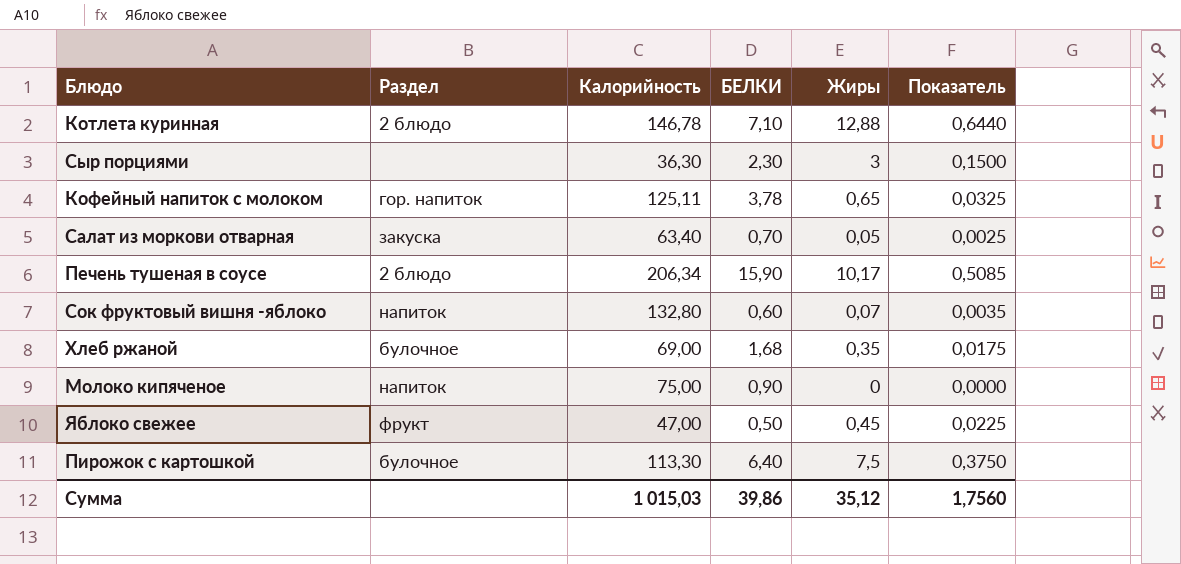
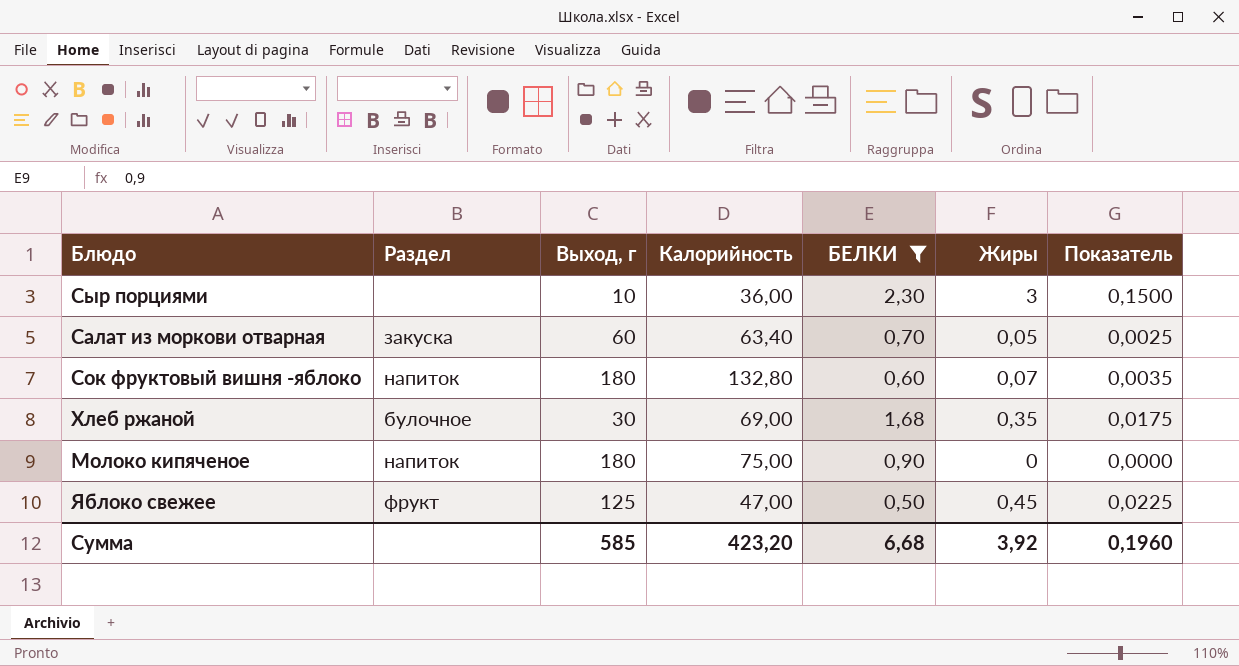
filter: none -> БЕЛКИ <= 2,30
column Выход, г | position: none -> 3
Сыр порциями | Калорийность: 36,30 -> 36,00
Сумма | Калорийность: 1 015,03 -> 423,20
Сумма | БЕЛКИ: 39,86 -> 6,68
Сумма | Жиры: 35,12 -> 3,92
Сумма | Показатель: 1,7560 -> 0,1960

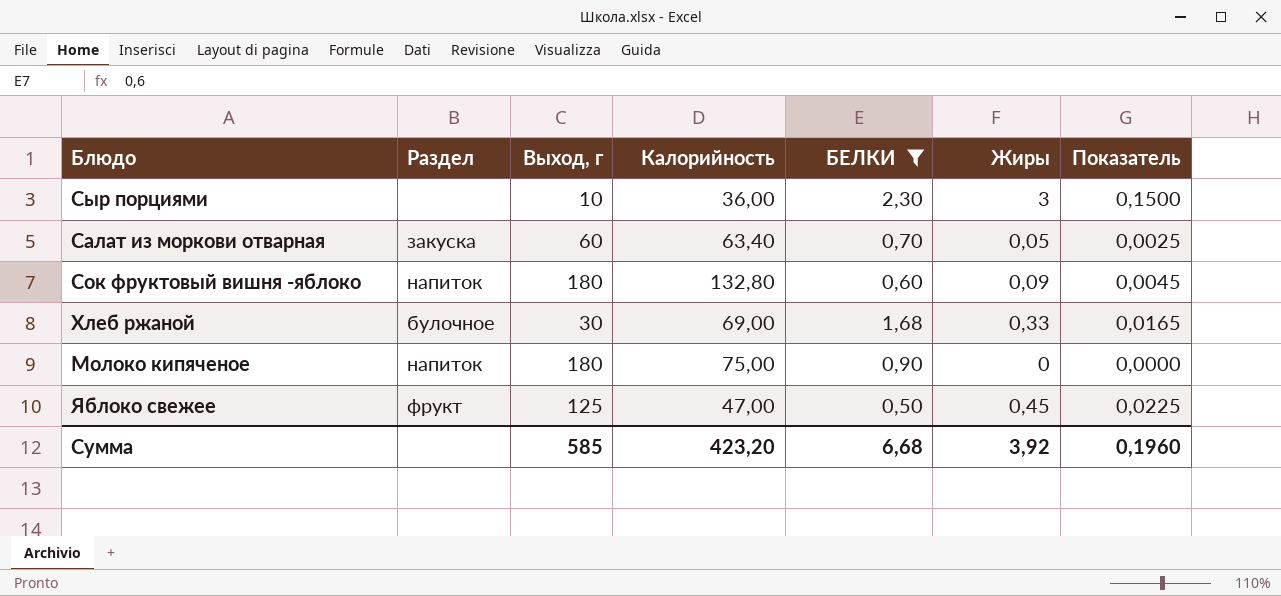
Сок фруктовый вишня -яблоко | Жиры: 0,07 -> 0,09
Сок фруктовый вишня -яблоко | Показатель: 0,0035 -> 0,0045
Хлеб ржаной | Жиры: 0,35 -> 0,33
Хлеб ржаной | Показатель: 0,0175 -> 0,0165

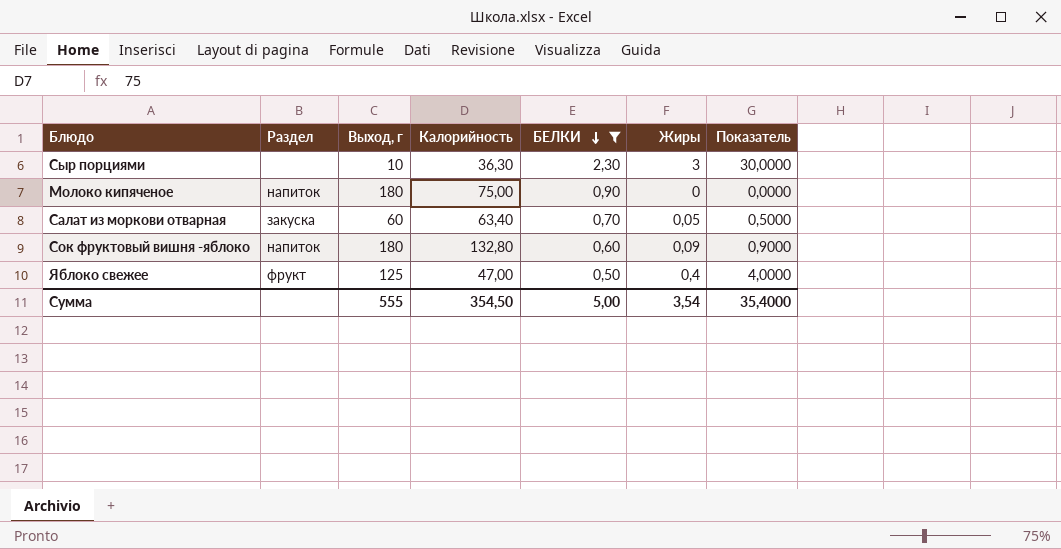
row order: none -> БЕЛКИ descending
column Показатель | formula: [Жиры] * 0,05 -> [Жиры] * 10
row Хлеб ржаной: булочное | 30 | 69,00 | 1,68 | 0,33 | 0,0165 -> none
Сыр порциями | Калорийность: 36,00 -> 36,30
Яблоко свежее | Жиры: 0,45 -> 0,4
Сумма | Выход, г: 585 -> 555
Сумма | Калорийность: 423,20 -> 354,50
Сумма | БЕЛКИ: 6,68 -> 5,00
Сумма | Жиры: 3,92 -> 3,54
Сумма | Показатель: 0,1960 -> 35,4000

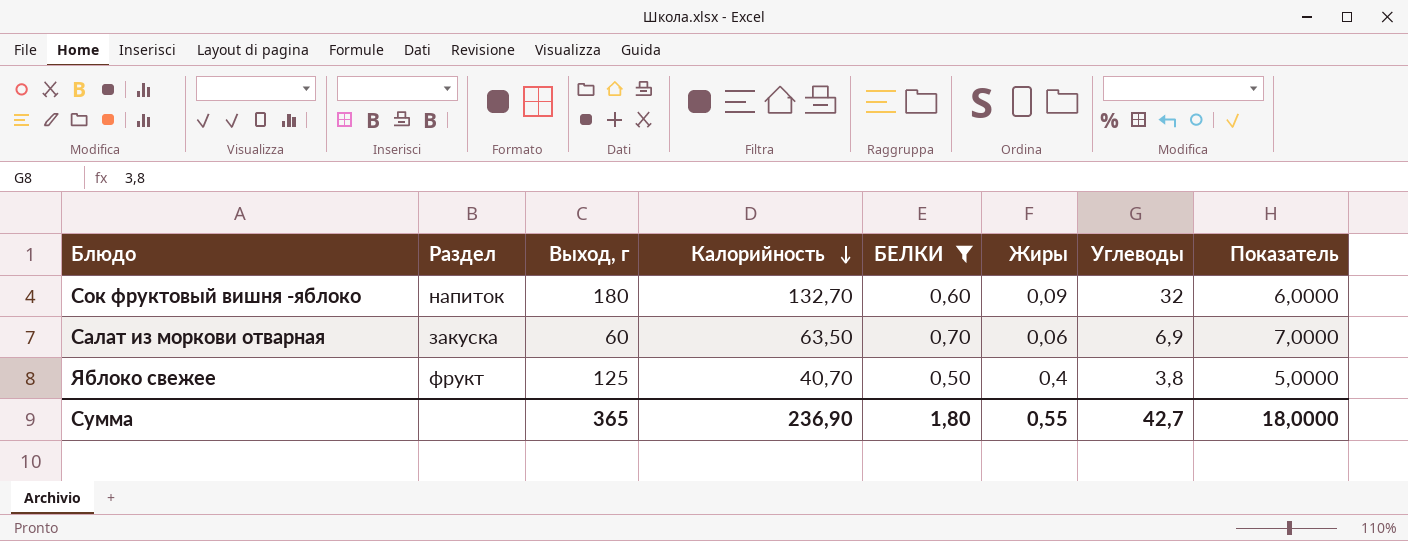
row order: БЕЛКИ descending -> Калорийность descending
column Углеводы | position: none -> 7
column Показатель | formula: [Жиры] * 10 -> [БЕЛКИ] * 10
row Сыр порциями: none | 10 | 36,30 | 2,30 | 3 | 30,0000 -> none
row Молоко кипяченое: напиток | 180 | 75,00 | 0,90 | 0 | 0,0000 -> none
Сок фруктовый вишня -яблоко | Калорийность: 132,80 -> 132,70
Салат из моркови отварная | Калорийность: 63,40 -> 63,50
Салат из моркови отварная | Жиры: 0,05 -> 0,06
Яблоко свежее | Калорийность: 47,00 -> 40,70
Сумма | Выход, г: 555 -> 365
Сумма | Калорийность: 354,50 -> 236,90
Сумма | БЕЛКИ: 5,00 -> 1,80
Сумма | Жиры: 3,54 -> 0,55
Сумма | Показатель: 35,4000 -> 18,0000

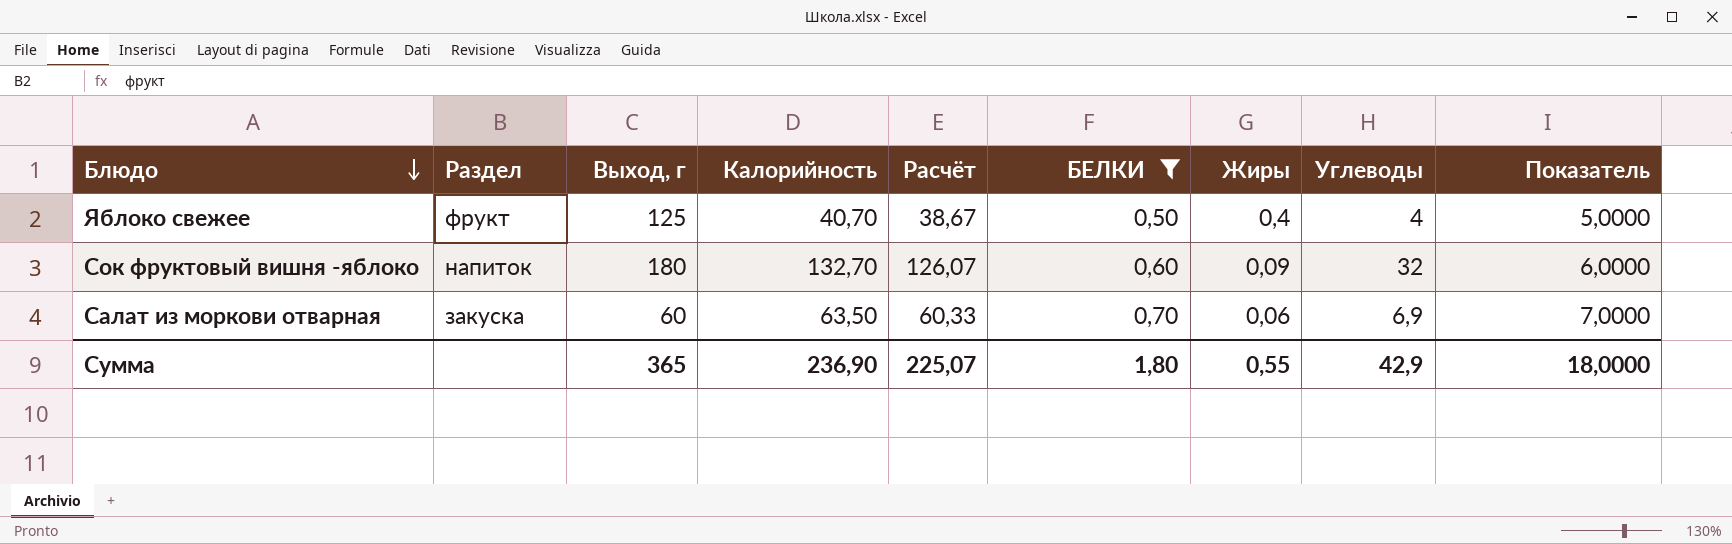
row order: Калорийность descending -> Блюдо descending
column Расчёт | formula: none -> [Калорийность] * 0,95
Яблоко свежее | Углеводы: 3,8 -> 4
Сумма | Углеводы: 42,7 -> 42,9

